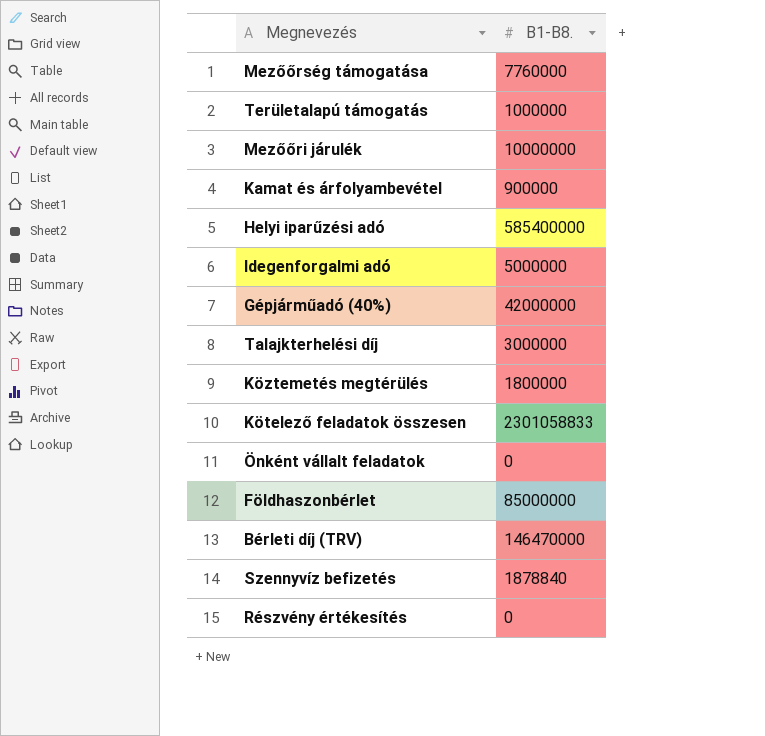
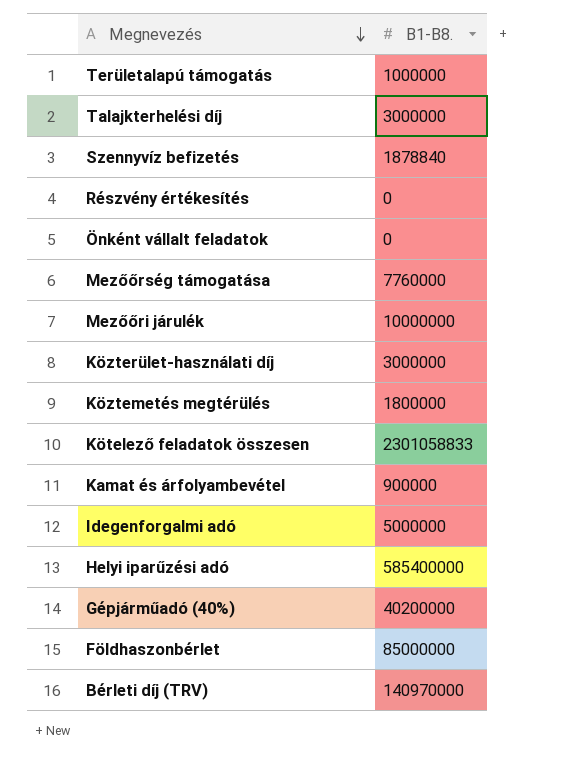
row order: none -> Megnevezés descending
row Közterület-használati díj: none -> 3000000
Gépjárműadó (40%) | B1-B8.: 42000000 -> 40200000
Bérleti díj (TRV) | B1-B8.: 146470000 -> 140970000

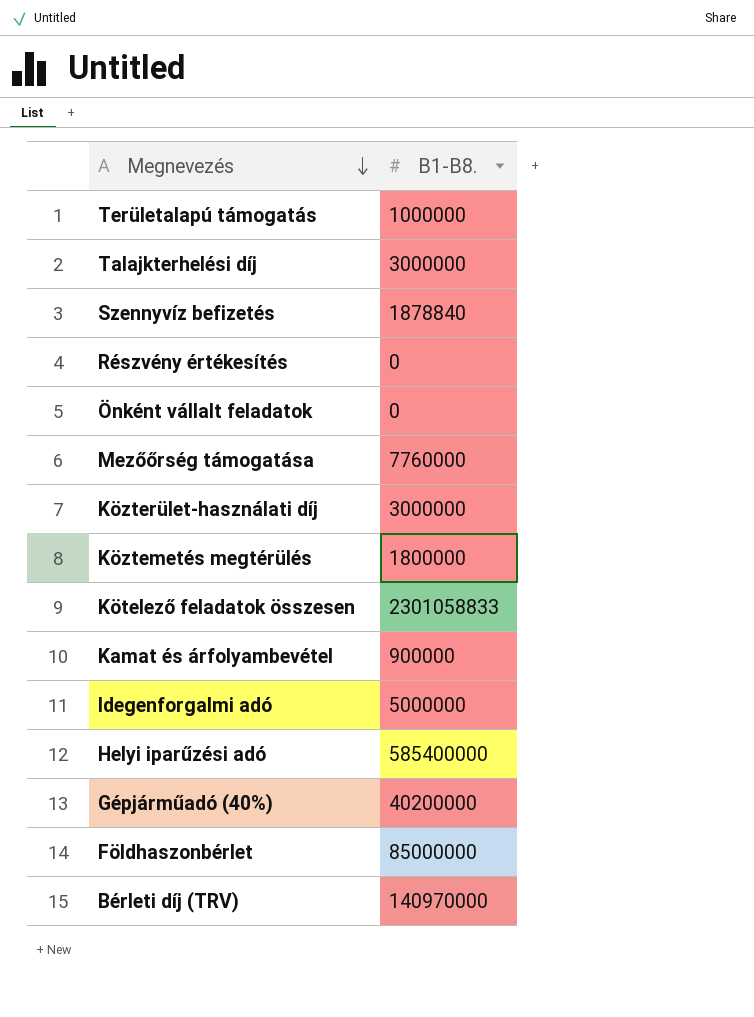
row Mezőőri járulék: 10000000 -> none

